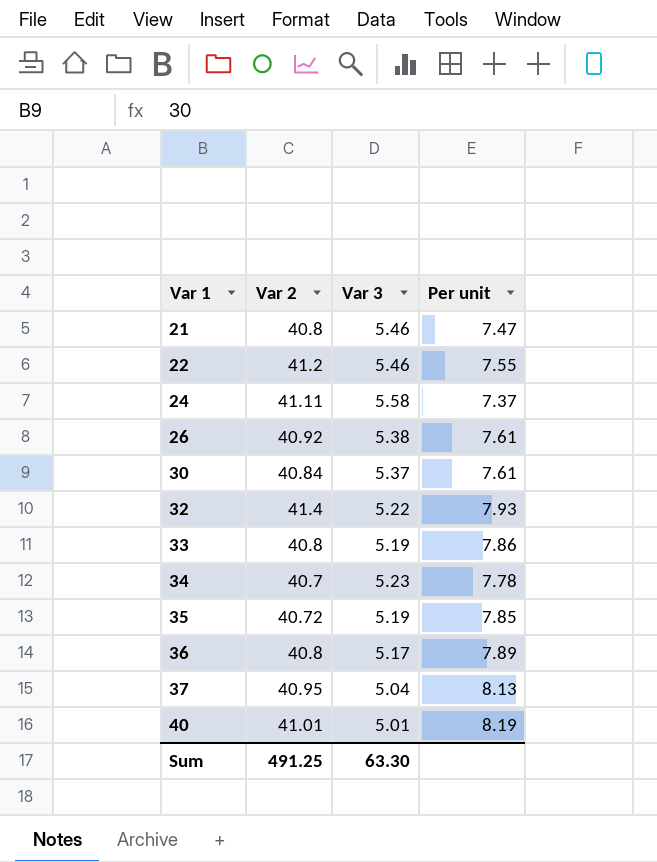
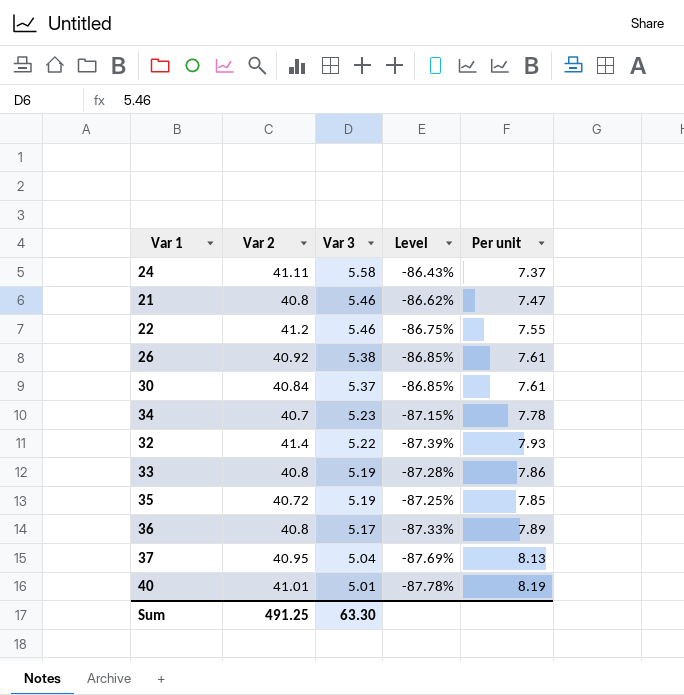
row order: Var 1 ascending -> Var 3 descending
column Level | formula: none -> ([Var 3] - [Var 2]) / [Var 2]

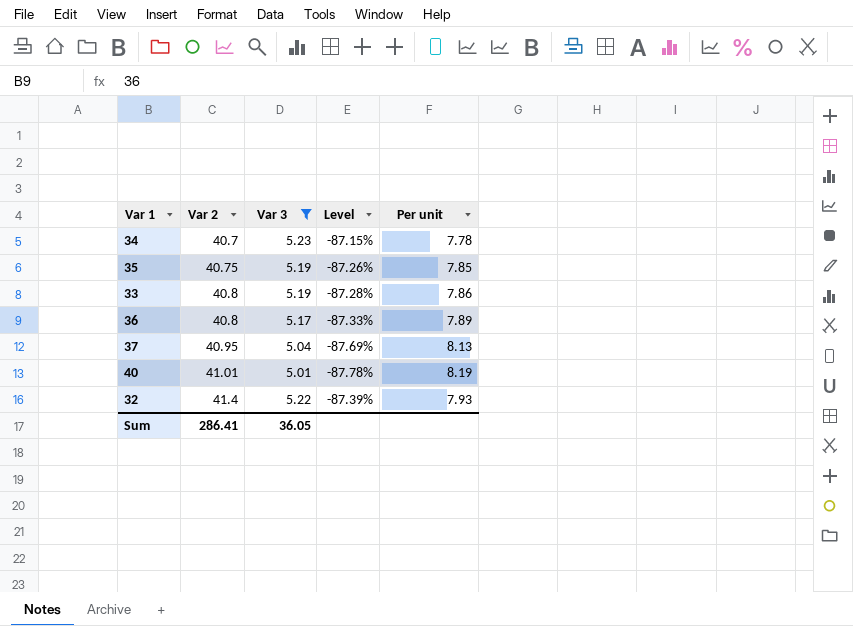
filter: none -> Var 3 <= 5.23
row order: Var 3 descending -> Var 2 ascending
35 | Var 2: 40.72 -> 40.75
35 | Level: -87.25% -> -87.26%
Sum | Var 2: 491.25 -> 286.41
Sum | Var 3: 63.30 -> 36.05

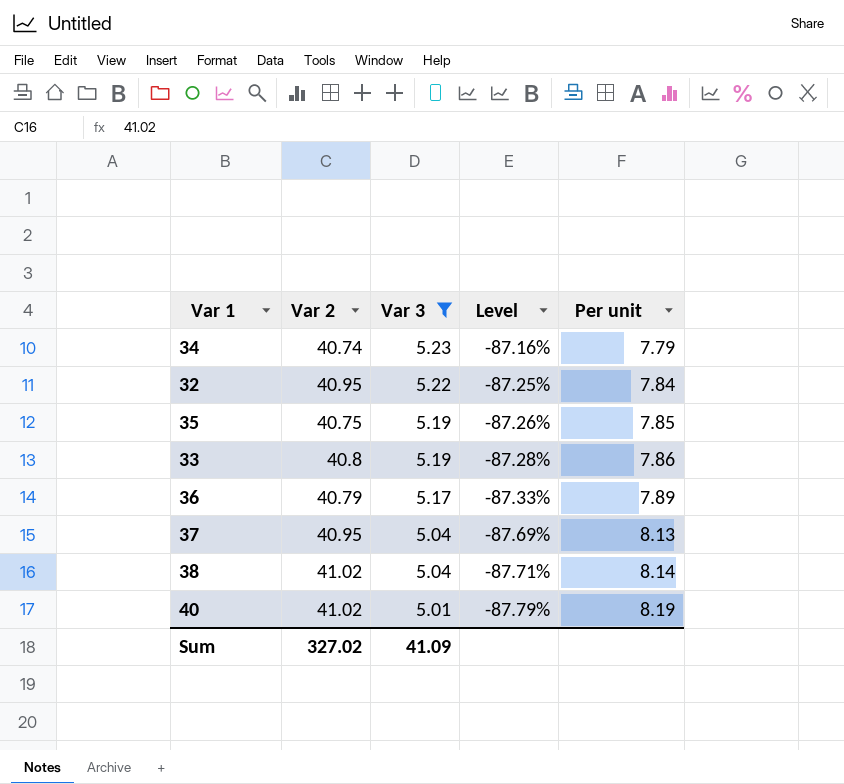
row order: Var 2 ascending -> Var 3 descending
34 | Var 2: 40.7 -> 40.74
34 | Level: -87.15% -> -87.16%
34 | Per unit: 7.78 -> 7.79
32 | Var 2: 41.4 -> 40.95
32 | Level: -87.39% -> -87.25%
32 | Per unit: 7.93 -> 7.84
36 | Var 2: 40.8 -> 40.79
row 38: none -> 41.02 | 5.04 | -87.71% | 8.14
40 | Var 2: 41.01 -> 41.02
40 | Level: -87.78% -> -87.79%
Sum | Var 2: 286.41 -> 327.02
Sum | Var 3: 36.05 -> 41.09

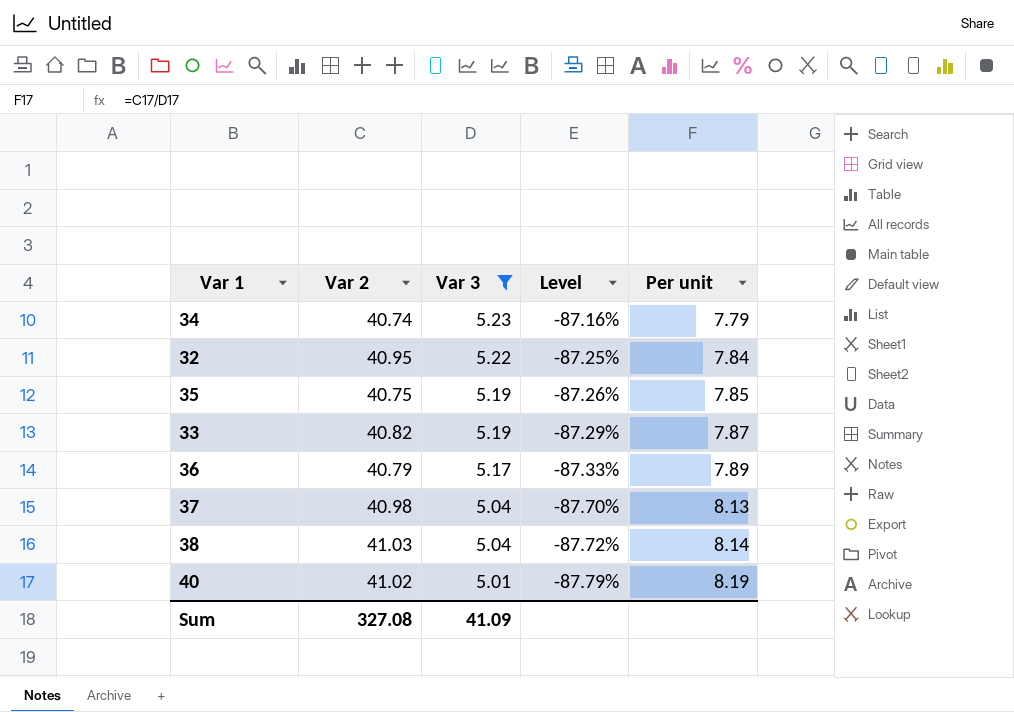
33 | Var 2: 40.8 -> 40.82
33 | Level: -87.28% -> -87.29%
33 | Per unit: 7.86 -> 7.87
37 | Var 2: 40.95 -> 40.98
37 | Level: -87.69% -> -87.70%
38 | Var 2: 41.02 -> 41.03
38 | Level: -87.71% -> -87.72%
Sum | Var 2: 327.02 -> 327.08

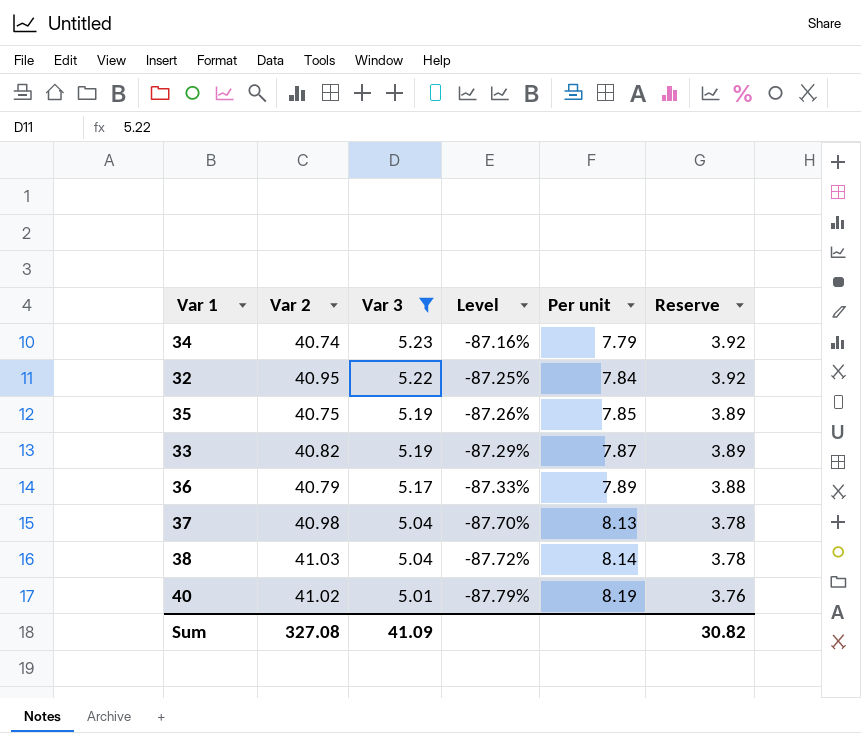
column Reserve | formula: none -> [Var 3] * 0.75

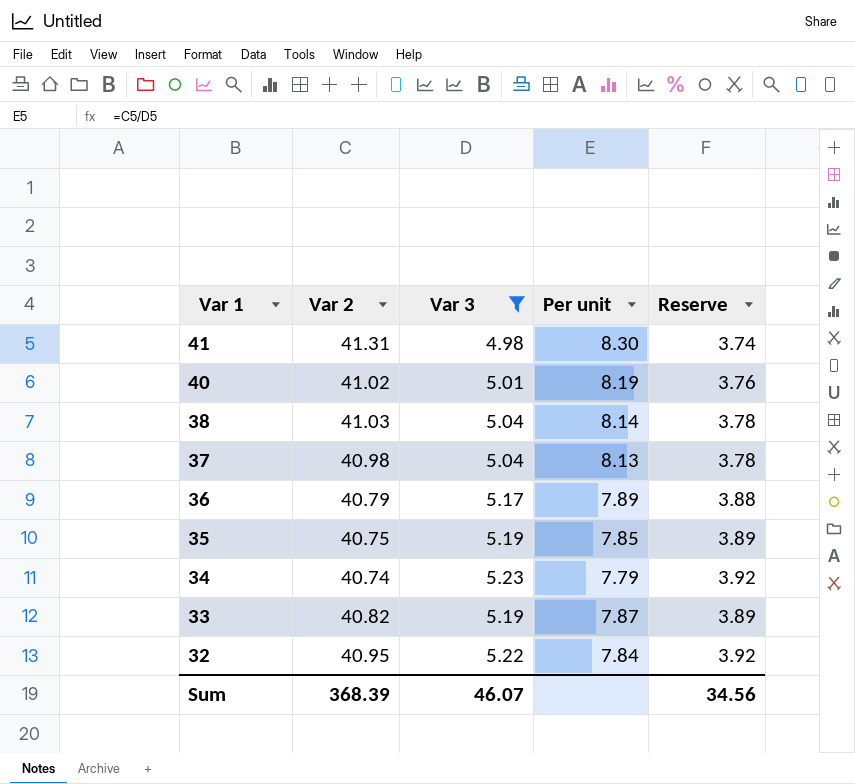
row order: Var 3 descending -> Var 1 descending
column Level | formula: ([Var 3] - [Var 2]) / [Var 2] -> none
row 41: none -> 41.31 | 4.98 | 8.30 | 3.74
Sum | Var 2: 327.08 -> 368.39
Sum | Var 3: 41.09 -> 46.07
Sum | Reserve: 30.82 -> 34.56

